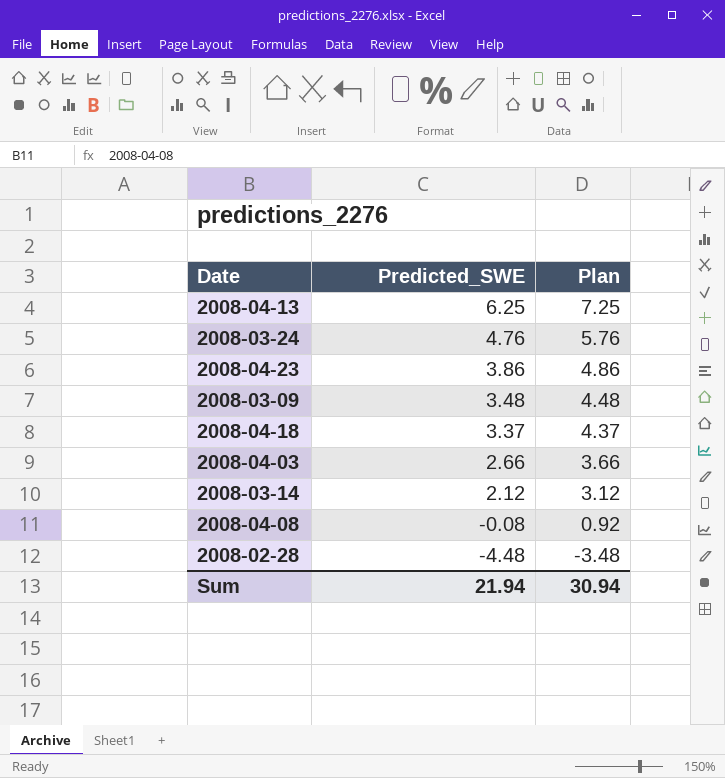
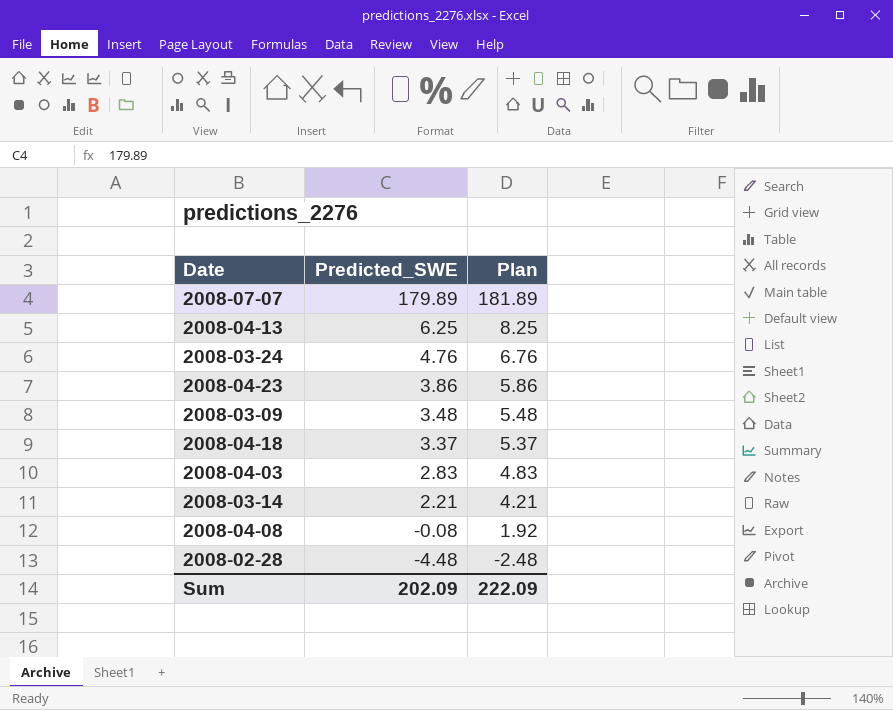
column Plan | formula: [Predicted_SWE] + 1 -> [Predicted_SWE] + 2
row 2008-07-07: none -> 179.89 | 181.89
2008-04-03 | Predicted_SWE: 2.66 -> 2.83
2008-03-14 | Predicted_SWE: 2.12 -> 2.21
Sum | Predicted_SWE: 21.94 -> 202.09
Sum | Plan: 30.94 -> 222.09

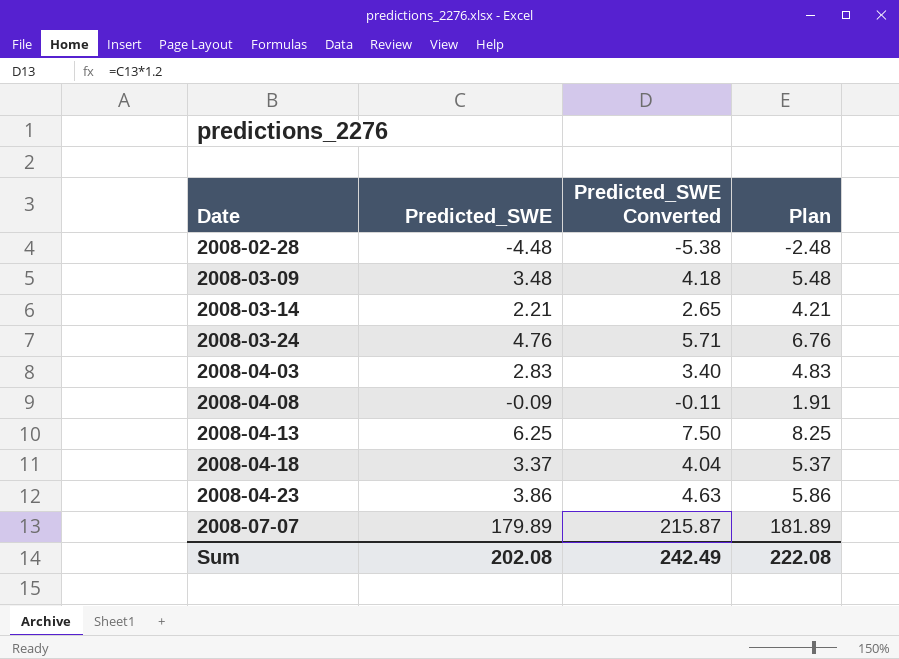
row order: Predicted_SWE descending -> Date ascending
column Predicted_SWE Converted | formula: none -> [Predicted_SWE] * 1.2
2008-04-08 | Predicted_SWE: -0.08 -> -0.09
2008-04-08 | Plan: 1.92 -> 1.91
Sum | Predicted_SWE: 202.09 -> 202.08
Sum | Plan: 222.09 -> 222.08

